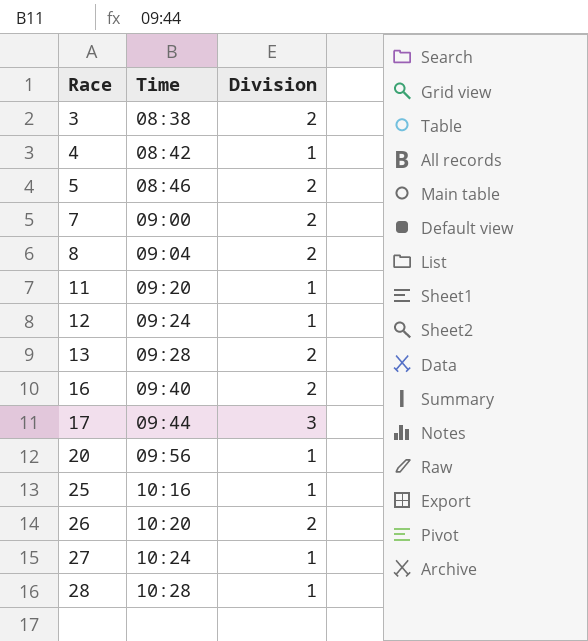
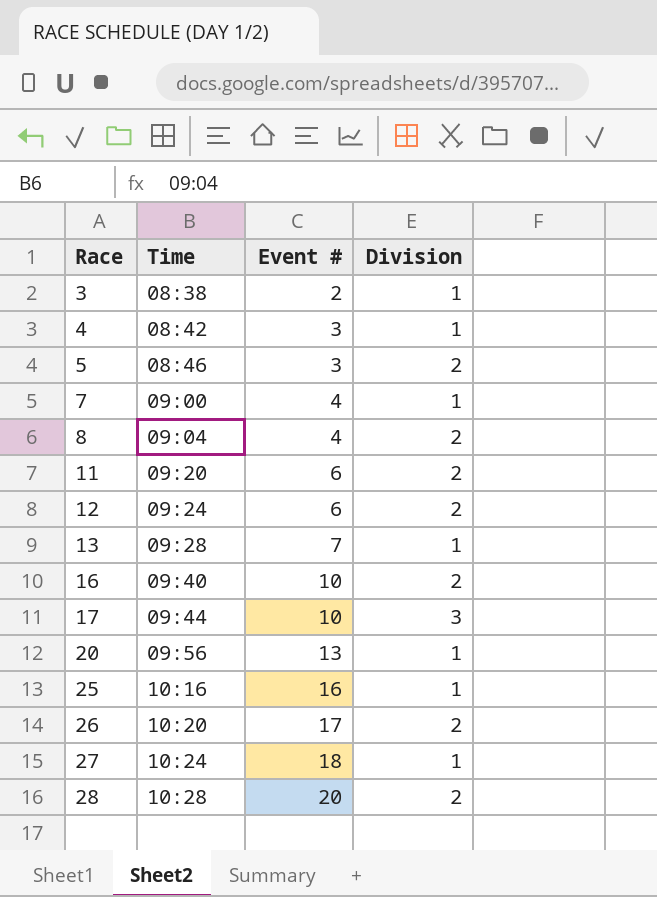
column Event # | position: none -> 3
3 | Division: 2 -> 1
7 | Division: 2 -> 1
11 | Division: 1 -> 2
12 | Division: 1 -> 2
13 | Division: 2 -> 1
28 | Division: 1 -> 2

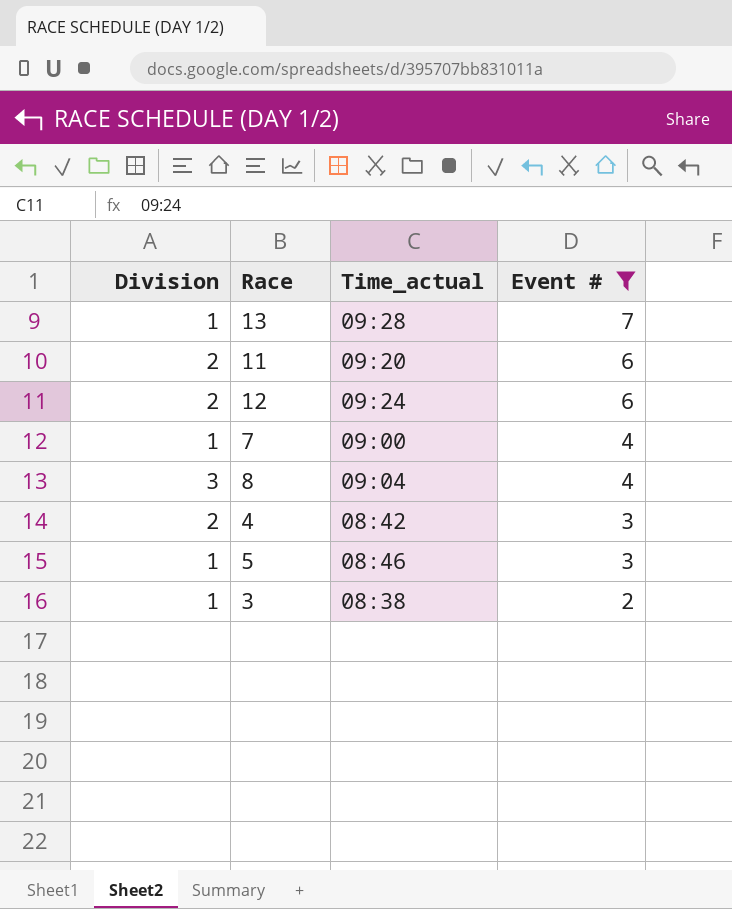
filter: none -> Event # <= 7
row order: Race ascending -> Event # descending
column Division | position: 4 -> 1
column name: Time -> Time_actual
8 | Division: 2 -> 3
4 | Division: 1 -> 2
5 | Division: 2 -> 1

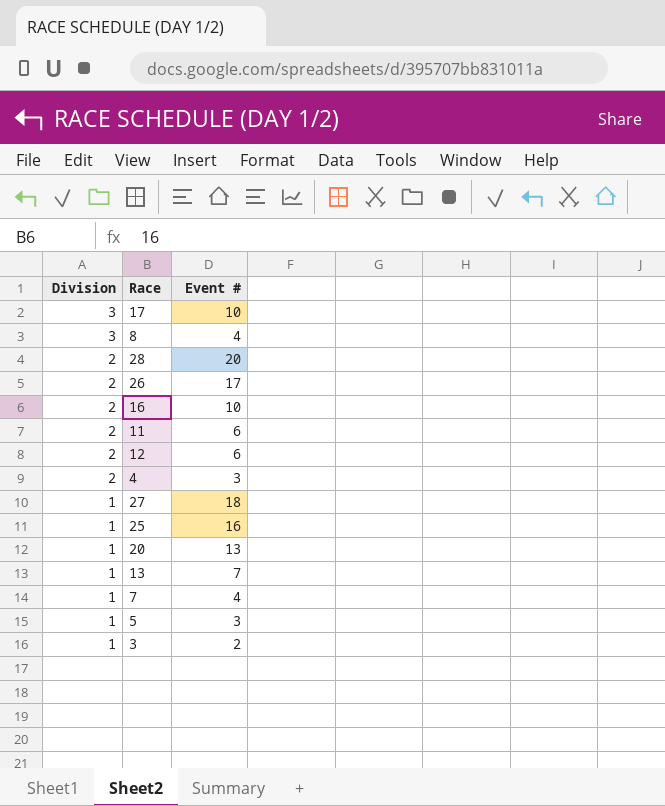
filter: Event # <= 7 -> none
row order: Event # descending -> Division descending
column Time_actual | position: 3 -> none

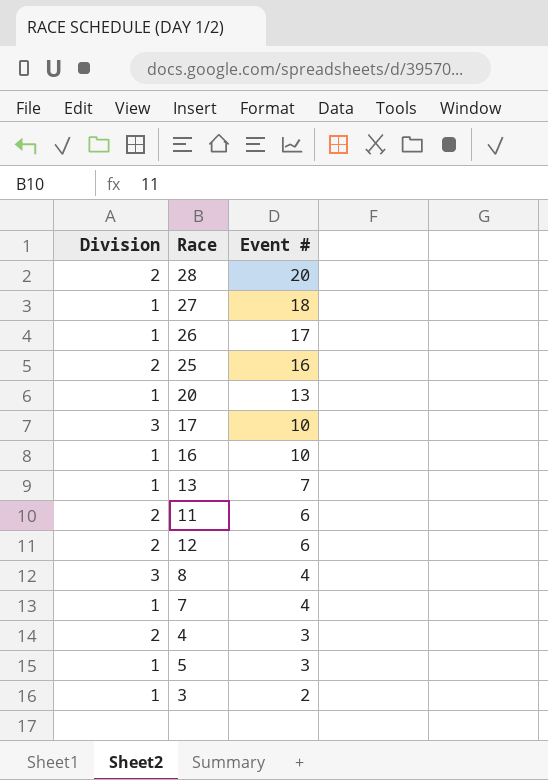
row order: Division descending -> Event # descending
26 | Division: 2 -> 1
25 | Division: 1 -> 2
16 | Division: 2 -> 1

